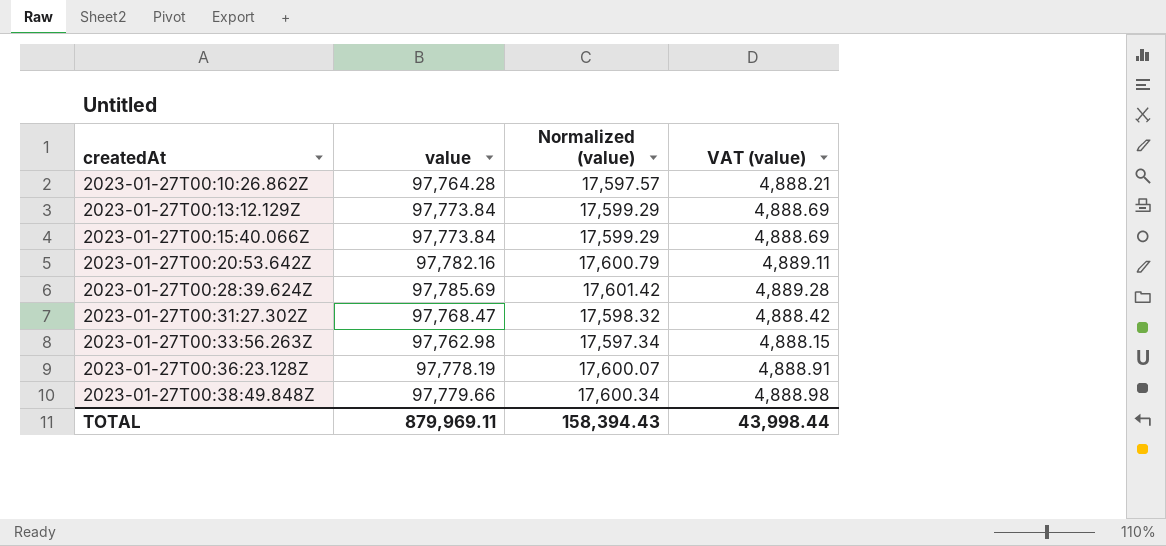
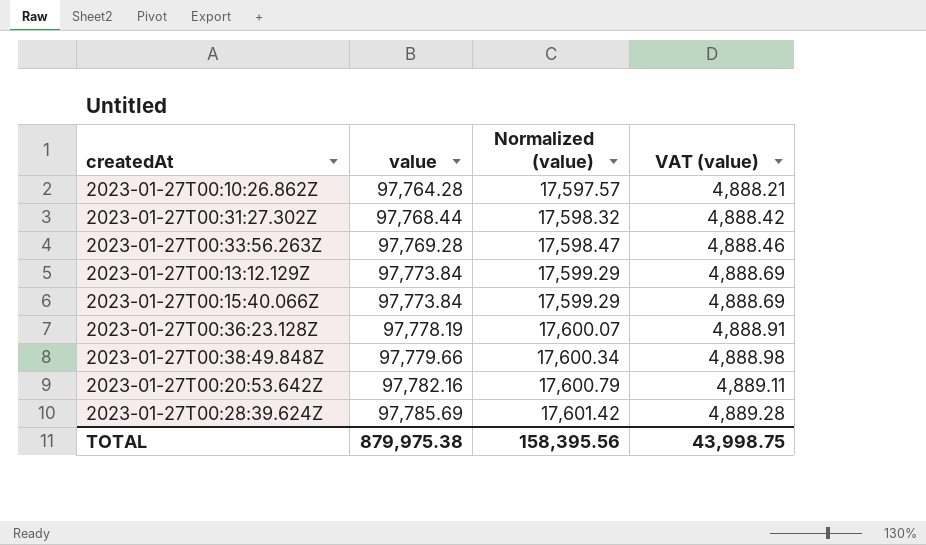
row order: createdAt ascending -> value ascending
2023-01-27T00:31:27.302Z | value: 97,768.47 -> 97,768.44
2023-01-27T00:33:56.263Z | value: 97,762.98 -> 97,769.28
2023-01-27T00:33:56.263Z | Normalized (value): 17,597.34 -> 17,598.47
2023-01-27T00:33:56.263Z | VAT (value): 4,888.15 -> 4,888.46
TOTAL | value: 879,969.11 -> 879,975.38
TOTAL | Normalized (value): 158,394.43 -> 158,395.56
TOTAL | VAT (value): 43,998.44 -> 43,998.75

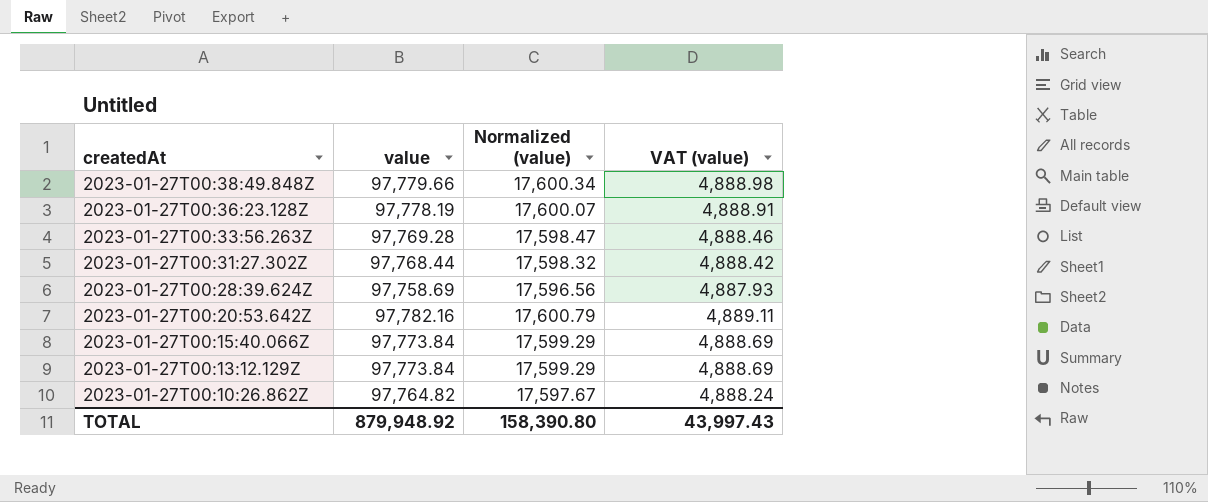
row order: value ascending -> createdAt descending
2023-01-27T00:28:39.624Z | value: 97,785.69 -> 97,758.69
2023-01-27T00:28:39.624Z | Normalized (value): 17,601.42 -> 17,596.56
2023-01-27T00:28:39.624Z | VAT (value): 4,889.28 -> 4,887.93
2023-01-27T00:10:26.862Z | value: 97,764.28 -> 97,764.82
2023-01-27T00:10:26.862Z | Normalized (value): 17,597.57 -> 17,597.67
2023-01-27T00:10:26.862Z | VAT (value): 4,888.21 -> 4,888.24
TOTAL | value: 879,975.38 -> 879,948.92
TOTAL | Normalized (value): 158,395.56 -> 158,390.80
TOTAL | VAT (value): 43,998.75 -> 43,997.43

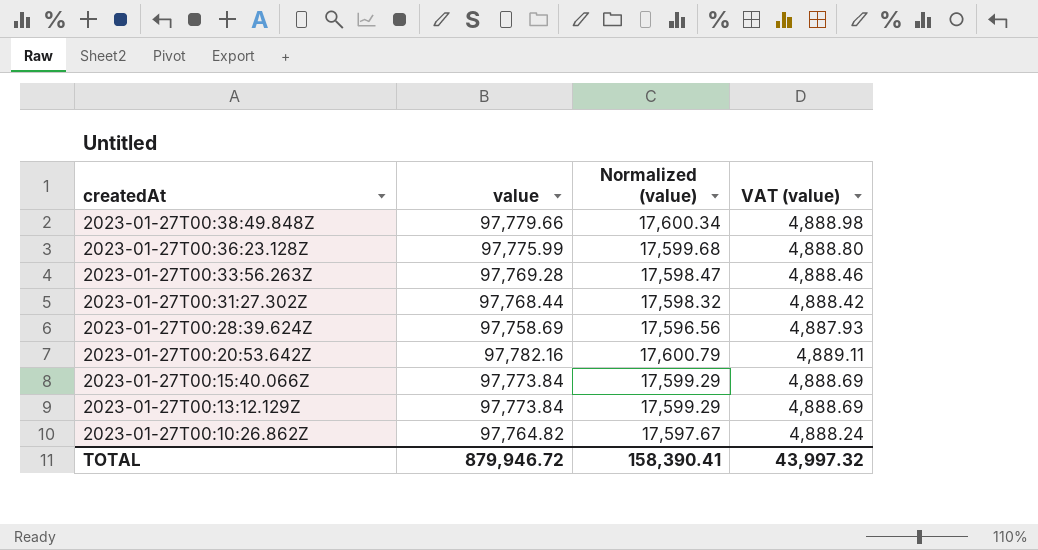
2023-01-27T00:36:23.128Z | value: 97,778.19 -> 97,775.99
2023-01-27T00:36:23.128Z | Normalized (value): 17,600.07 -> 17,599.68
2023-01-27T00:36:23.128Z | VAT (value): 4,888.91 -> 4,888.80
TOTAL | value: 879,948.92 -> 879,946.72
TOTAL | Normalized (value): 158,390.80 -> 158,390.41
TOTAL | VAT (value): 43,997.43 -> 43,997.32

